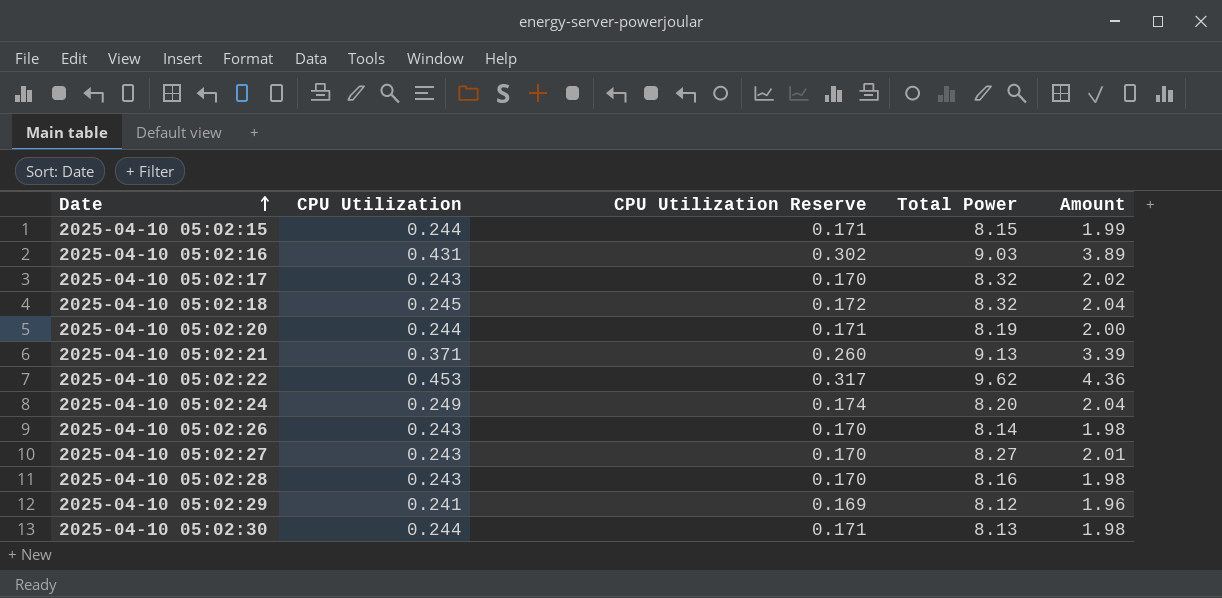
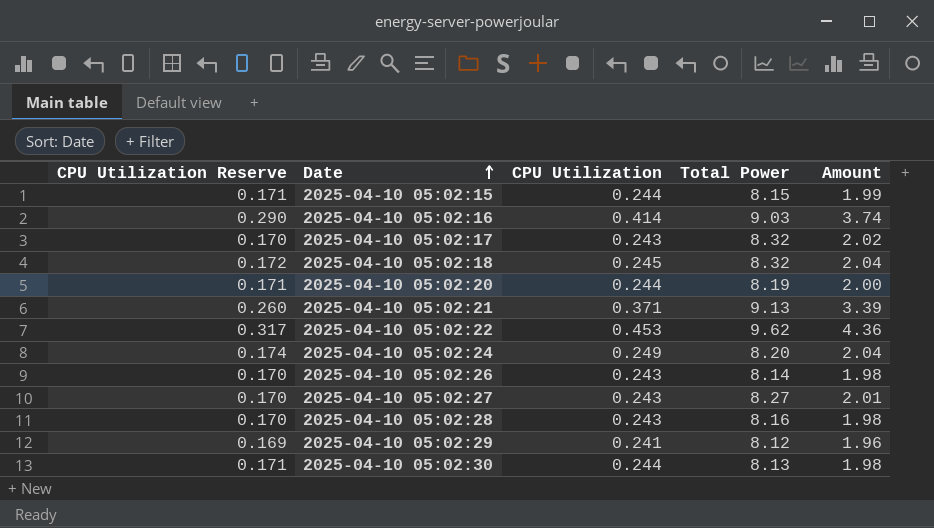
column CPU Utilization Reserve | position: 3 -> 1
2025-04-10 05:02:16 | CPU Utilization Reserve: 0.302 -> 0.290
2025-04-10 05:02:16 | CPU Utilization: 0.431 -> 0.414
2025-04-10 05:02:16 | Amount: 3.89 -> 3.74

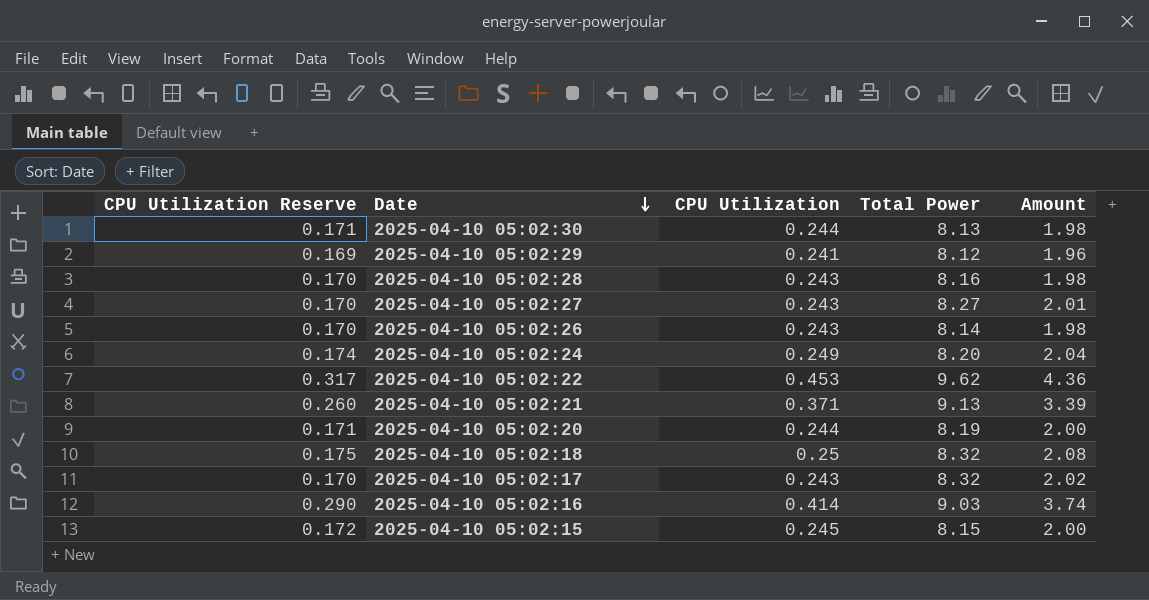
row order: Date ascending -> Date descending
2025-04-10 05:02:18 | CPU Utilization Reserve: 0.172 -> 0.175
2025-04-10 05:02:18 | CPU Utilization: 0.245 -> 0.25
2025-04-10 05:02:18 | Amount: 2.04 -> 2.08
2025-04-10 05:02:15 | CPU Utilization Reserve: 0.171 -> 0.172
2025-04-10 05:02:15 | CPU Utilization: 0.244 -> 0.245
2025-04-10 05:02:15 | Amount: 1.99 -> 2.00

